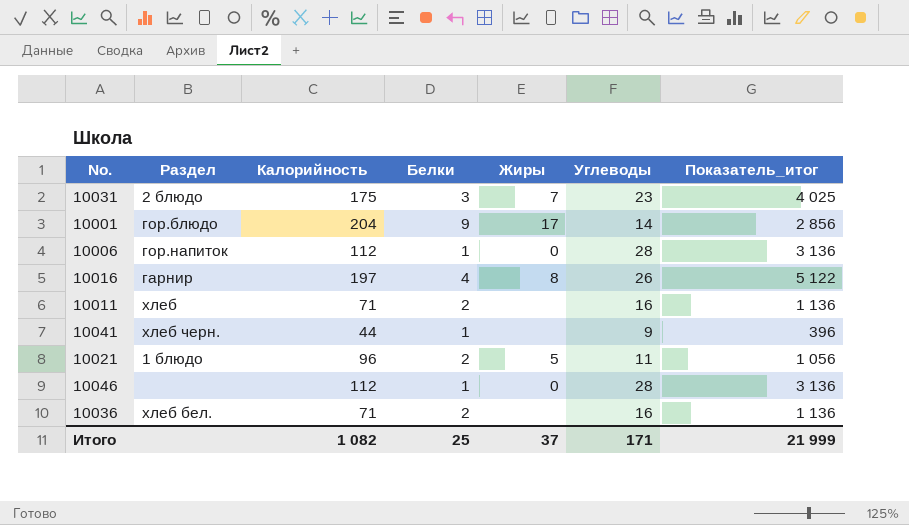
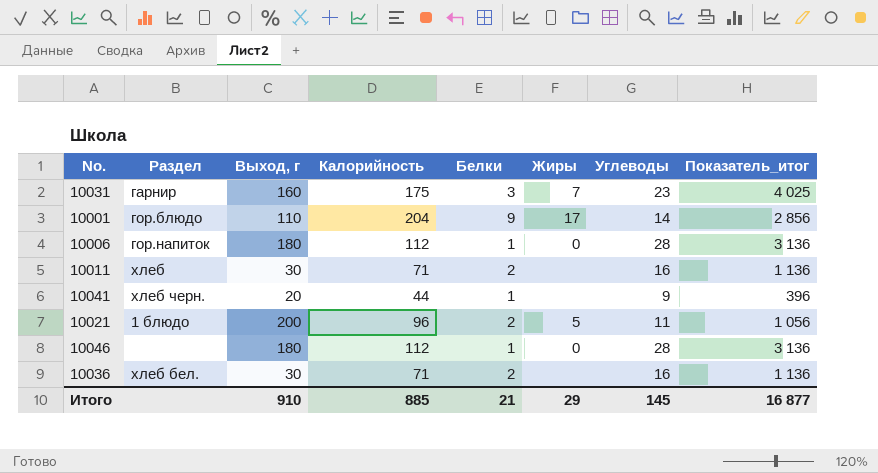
column Выход, г | position: none -> 3
row 10016: гарнир | 197 | 4 | 8 | 26 | 5 122 -> none
10031 | Раздел: 2 блюдо -> гарнир
Итого | Калорийность: 1 082 -> 885
Итого | Белки: 25 -> 21
Итого | Жиры: 37 -> 29
Итого | Углеводы: 171 -> 145
Итого | Показатель_итог: 21 999 -> 16 877

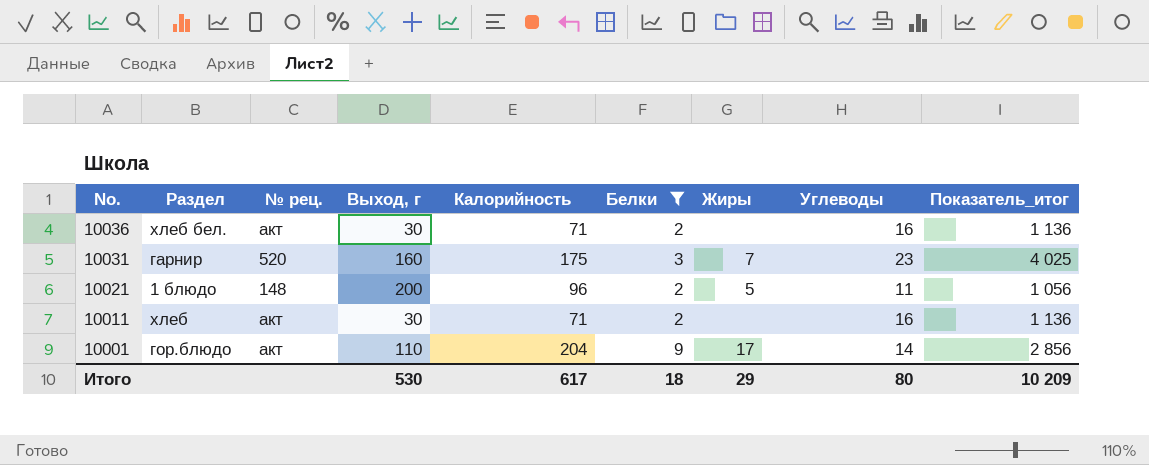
filter: none -> Белки != 1
row order: none -> No. descending
column № рец. | position: none -> 3
Итого | Выход, г: 910 -> 530
Итого | Калорийность: 885 -> 617
Итого | Белки: 21 -> 18
Итого | Углеводы: 145 -> 80
Итого | Показатель_итог: 16 877 -> 10 209

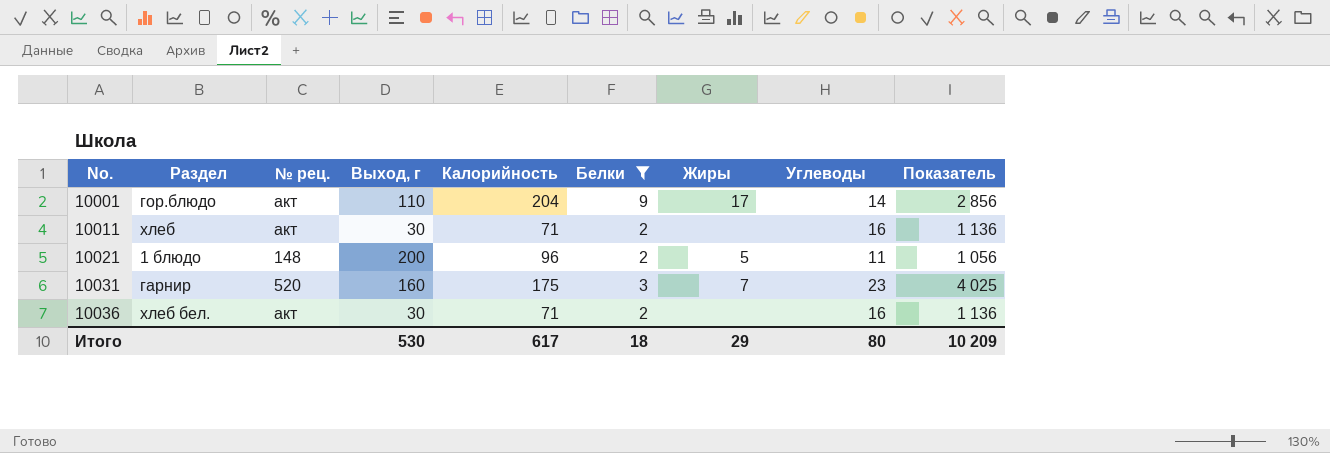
row order: No. descending -> No. ascending
column name: Показатель_итог -> Показатель

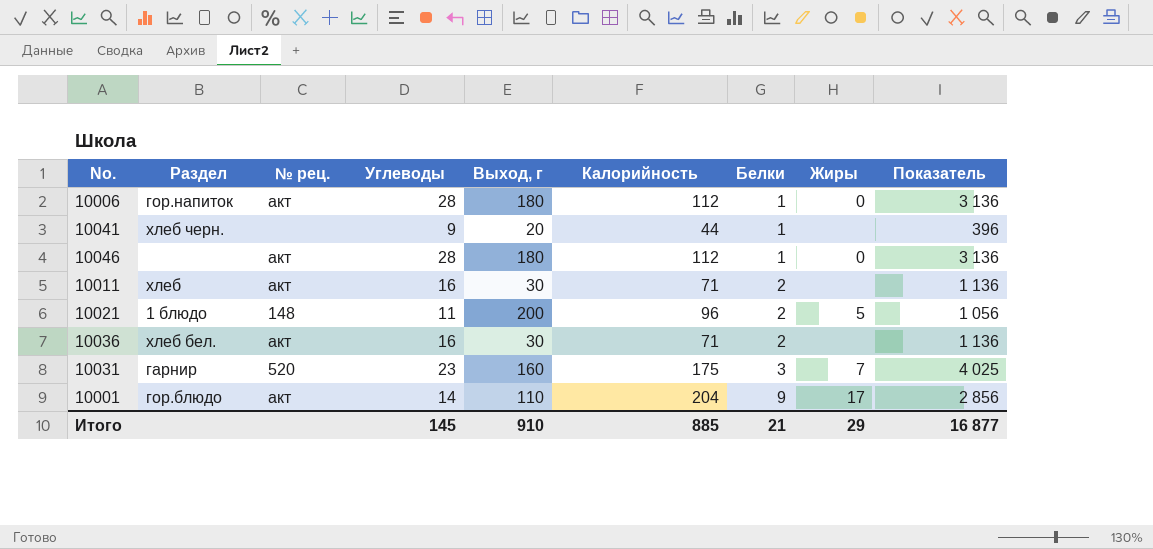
filter: Белки != 1 -> none
row order: No. ascending -> Белки ascending
column Углеводы | position: 8 -> 4
Итого | Углеводы: 80 -> 145
Итого | Выход, г: 530 -> 910
Итого | Калорийность: 617 -> 885
Итого | Белки: 18 -> 21
Итого | Показатель: 10 209 -> 16 877

